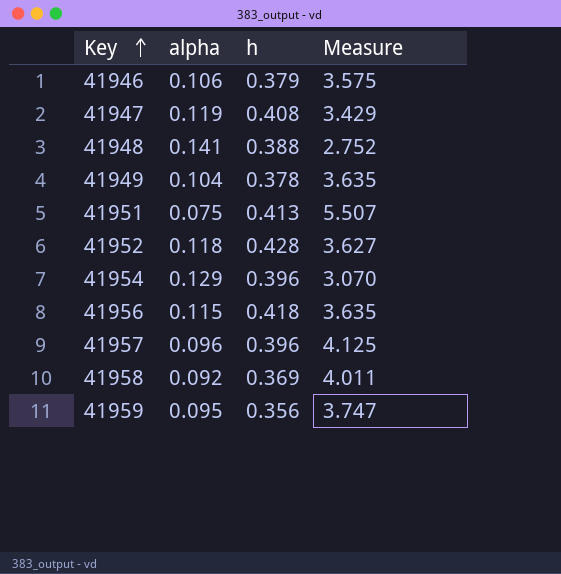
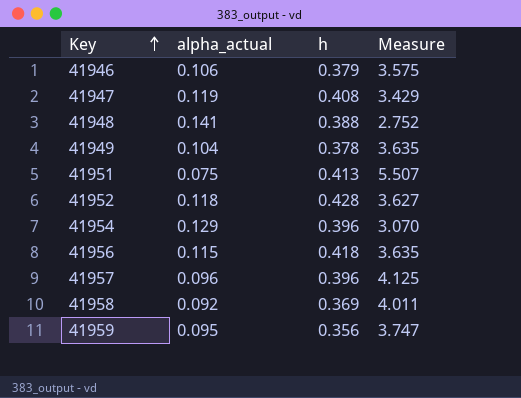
column name: alpha -> alpha_actual

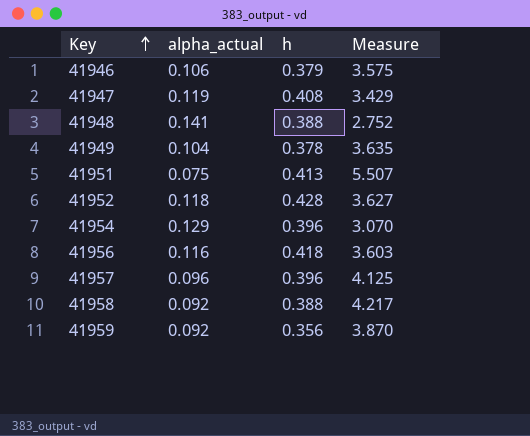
41956 | alpha_actual: 0.115 -> 0.116
41956 | Measure: 3.635 -> 3.603
41958 | h: 0.369 -> 0.388
41958 | Measure: 4.011 -> 4.217
41959 | alpha_actual: 0.095 -> 0.092
41959 | Measure: 3.747 -> 3.870

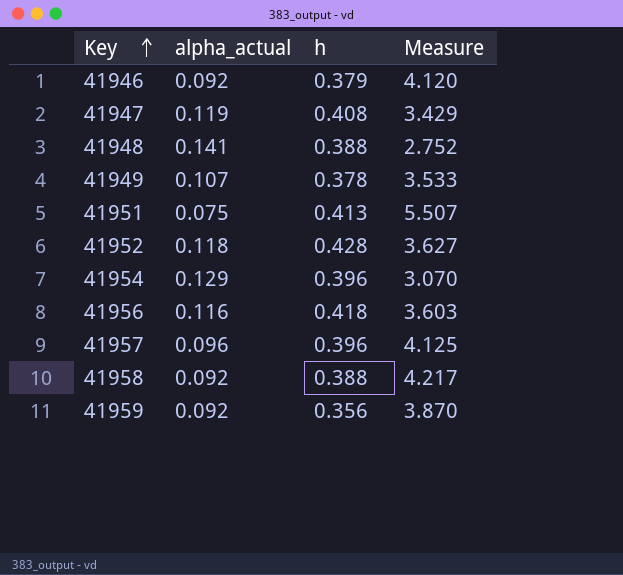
41946 | alpha_actual: 0.106 -> 0.092
41946 | Measure: 3.575 -> 4.120
41949 | alpha_actual: 0.104 -> 0.107
41949 | Measure: 3.635 -> 3.533

